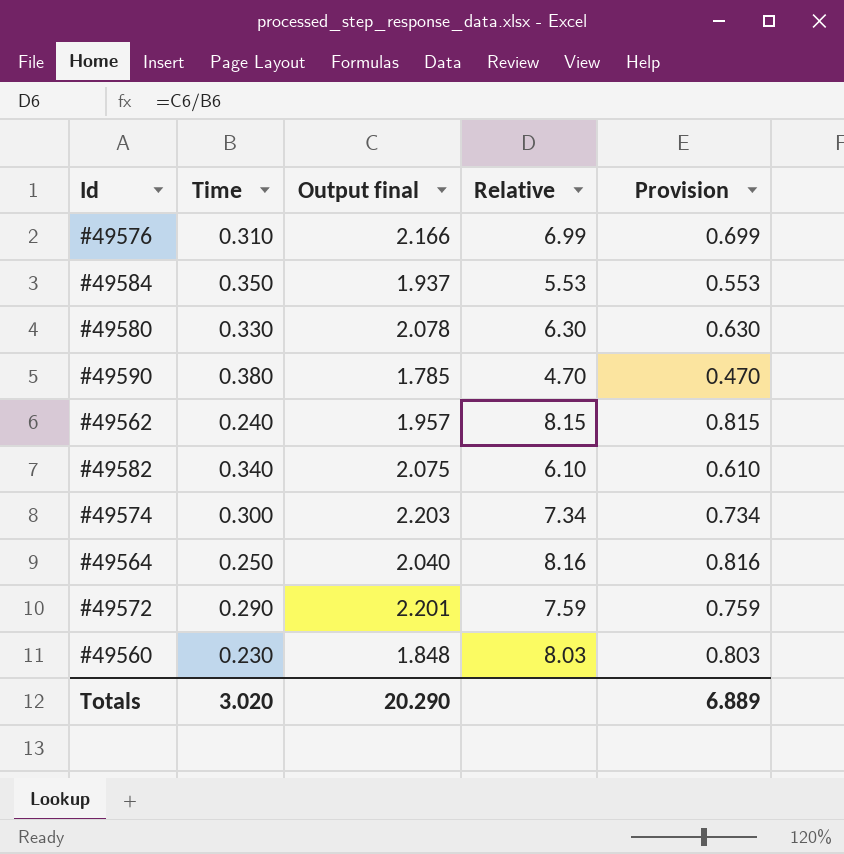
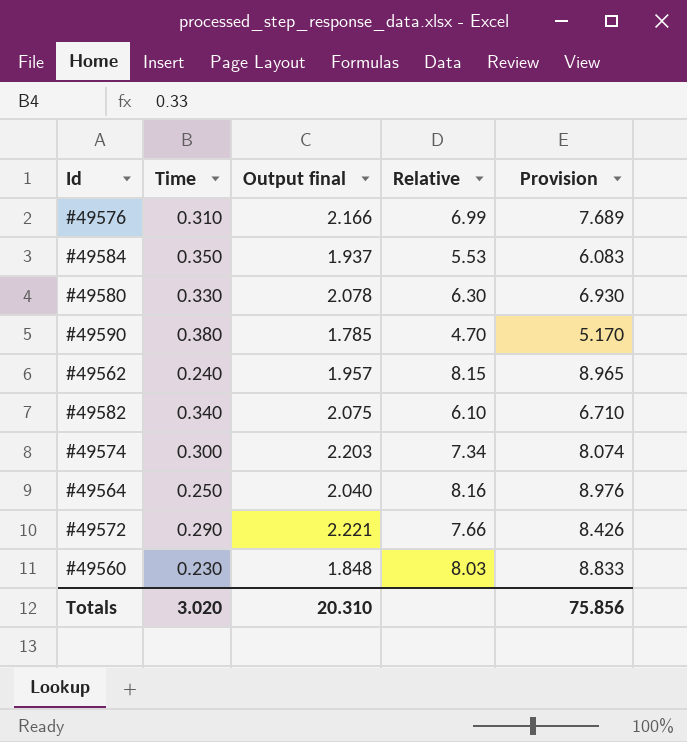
column Provision | formula: [Relative] * 0.1 -> [Relative] * 1.1
#49572 | Output final: 2.201 -> 2.221
#49572 | Relative: 7.59 -> 7.66
Totals | Output final: 20.290 -> 20.310
Totals | Provision: 6.889 -> 75.856

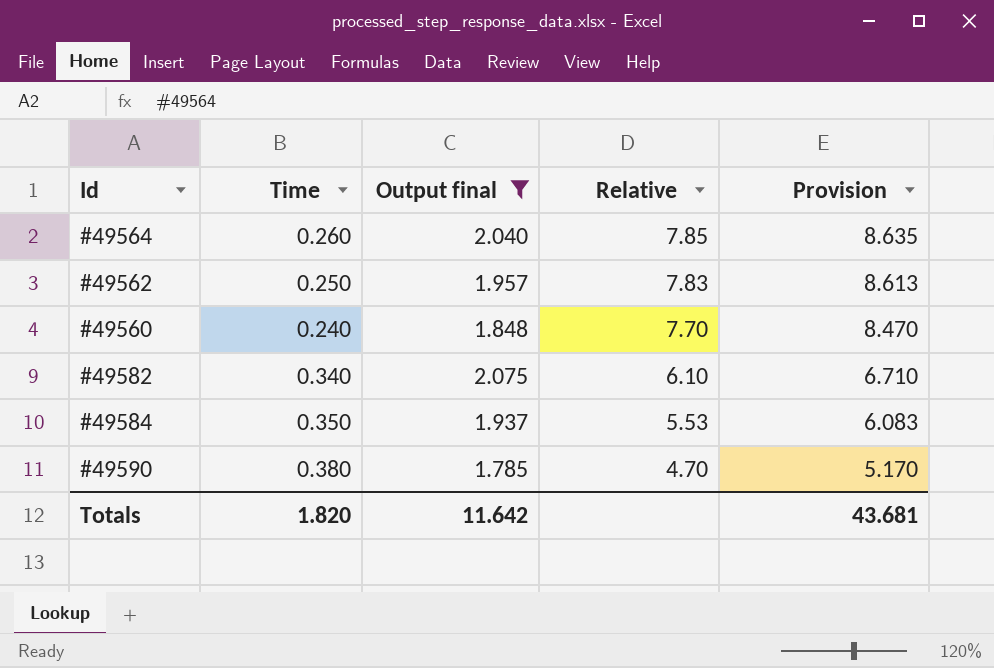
filter: none -> Output final <= 2.075
row order: none -> Relative descending
#49564 | Time: 0.250 -> 0.260
#49564 | Relative: 8.16 -> 7.85
#49564 | Provision: 8.976 -> 8.635
#49562 | Time: 0.240 -> 0.250
#49562 | Relative: 8.15 -> 7.83
#49562 | Provision: 8.965 -> 8.613
#49560 | Time: 0.230 -> 0.240
#49560 | Relative: 8.03 -> 7.70
#49560 | Provision: 8.833 -> 8.470
Totals | Time: 3.020 -> 1.820
Totals | Output final: 20.310 -> 11.642
Totals | Provision: 75.856 -> 43.681

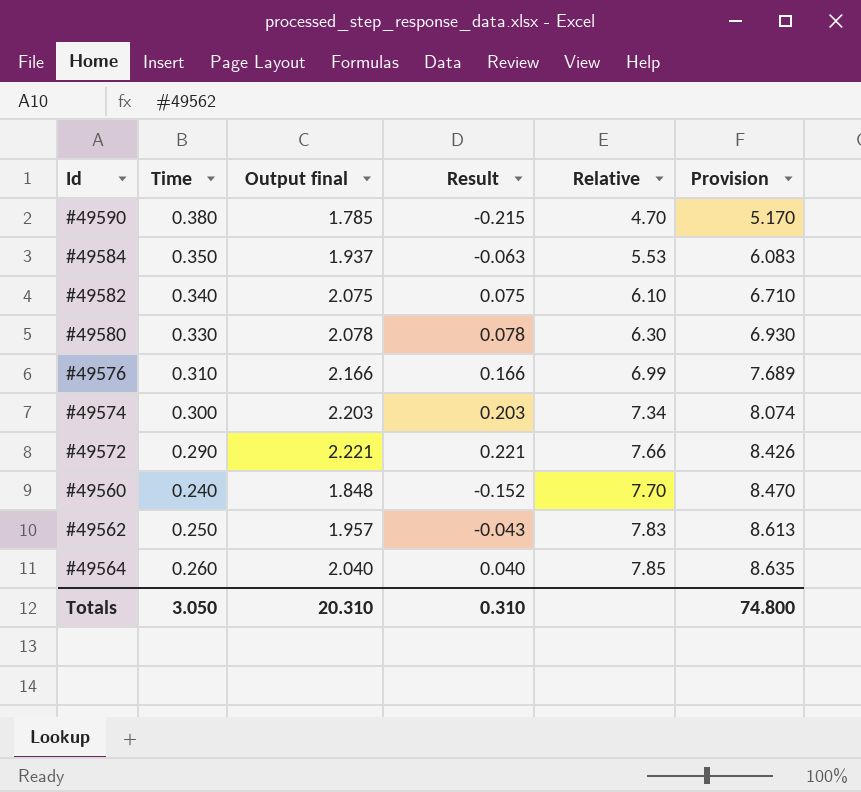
filter: Output final <= 2.075 -> none
row order: Relative descending -> Relative ascending
column Result | formula: none -> [Output final] - 2
Totals | Time: 1.820 -> 3.050
Totals | Output final: 11.642 -> 20.310
Totals | Provision: 43.681 -> 74.800

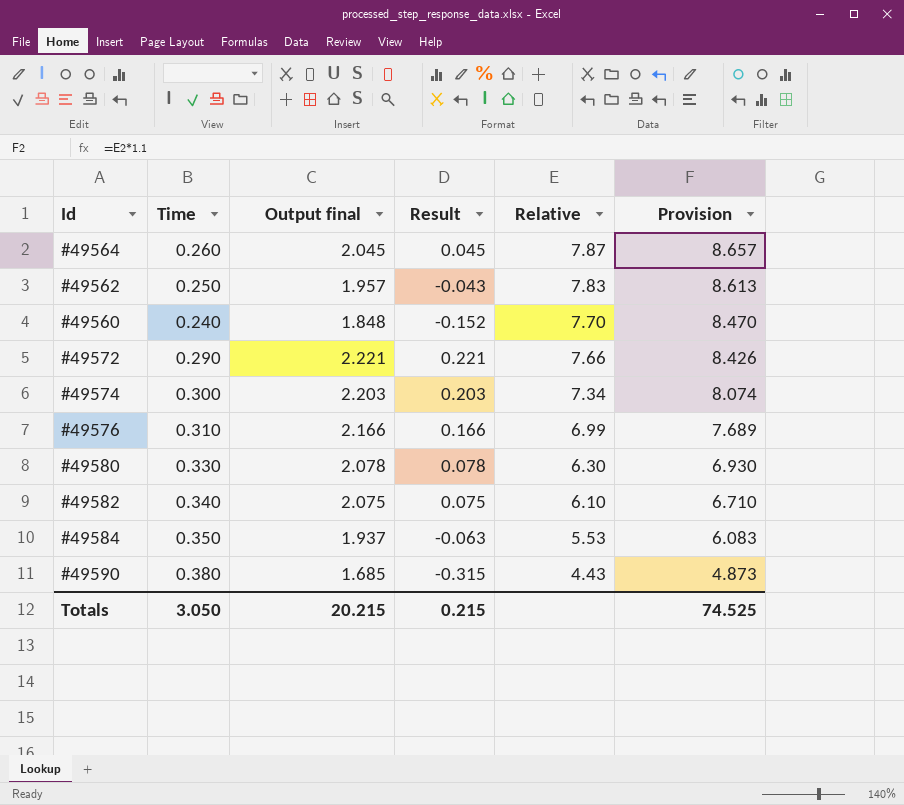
row order: Relative ascending -> Relative descending
#49564 | Output final: 2.040 -> 2.045
#49564 | Result: 0.040 -> 0.045
#49564 | Relative: 7.85 -> 7.87
#49564 | Provision: 8.635 -> 8.657
#49590 | Output final: 1.785 -> 1.685
#49590 | Result: -0.215 -> -0.315
#49590 | Relative: 4.70 -> 4.43
#49590 | Provision: 5.170 -> 4.873
Totals | Output final: 20.310 -> 20.215
Totals | Result: 0.310 -> 0.215
Totals | Provision: 74.800 -> 74.525

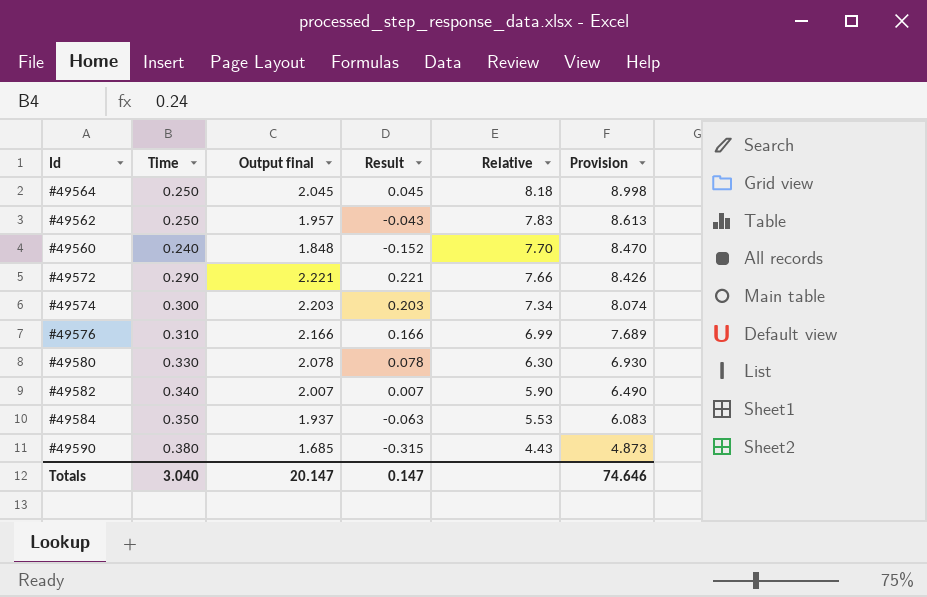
#49564 | Time: 0.260 -> 0.250
#49564 | Relative: 7.87 -> 8.18
#49564 | Provision: 8.657 -> 8.998
#49582 | Output final: 2.075 -> 2.007
#49582 | Result: 0.075 -> 0.007
#49582 | Relative: 6.10 -> 5.90
#49582 | Provision: 6.710 -> 6.490
Totals | Time: 3.050 -> 3.040
Totals | Output final: 20.215 -> 20.147
Totals | Result: 0.215 -> 0.147
Totals | Provision: 74.525 -> 74.646

